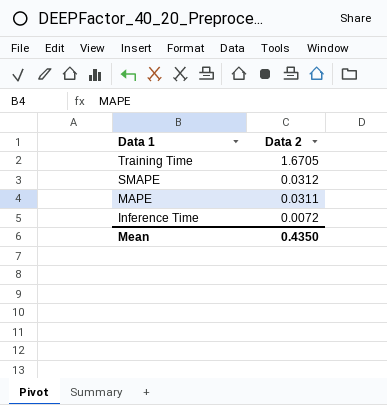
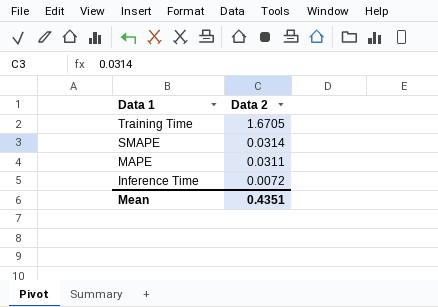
SMAPE | Data 2: 0.0312 -> 0.0314
Mean | Data 2: 0.4350 -> 0.4351

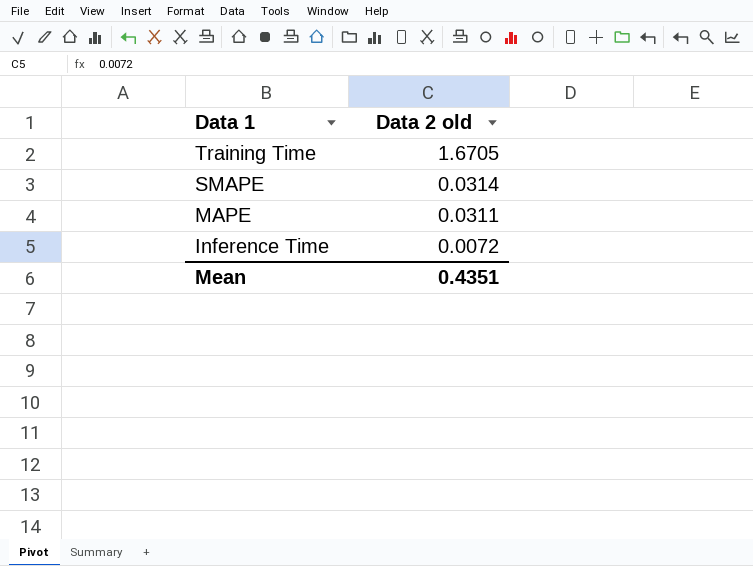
column name: Data 2 -> Data 2 old

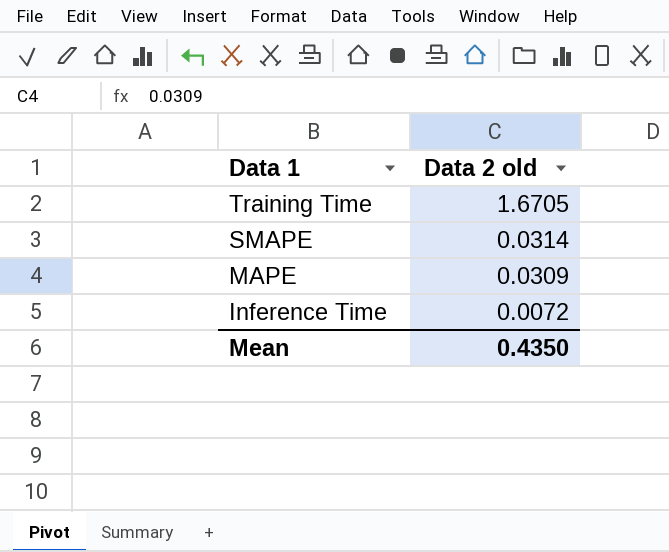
MAPE | Data 2 old: 0.0311 -> 0.0309
Mean | Data 2 old: 0.4351 -> 0.4350

